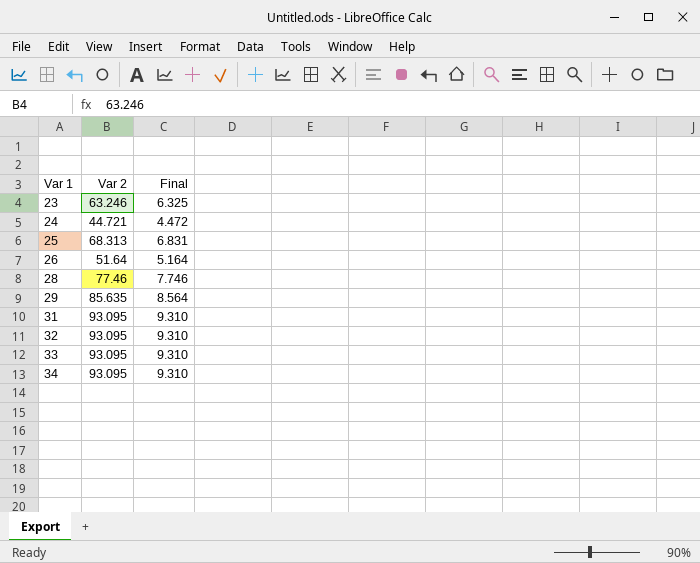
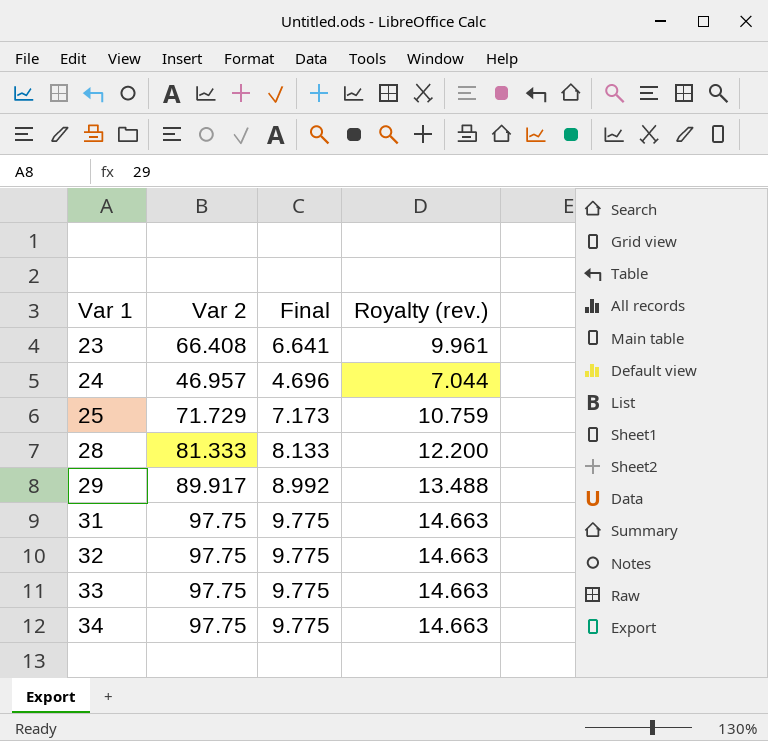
column Royalty (rev.) | formula: none -> [Var 2] * 0.15
row 26: 51.64 | 5.164 -> none
23 | Var 2: 63.246 -> 66.408
23 | Final: 6.325 -> 6.641
24 | Var 2: 44.721 -> 46.957
24 | Final: 4.472 -> 4.696
25 | Var 2: 68.313 -> 71.729
25 | Final: 6.831 -> 7.173
28 | Var 2: 77.46 -> 81.333
28 | Final: 7.746 -> 8.133
29 | Var 2: 85.635 -> 89.917
29 | Final: 8.564 -> 8.992
31 | Var 2: 93.095 -> 97.75
31 | Final: 9.310 -> 9.775
32 | Var 2: 93.095 -> 97.75
32 | Final: 9.310 -> 9.775
33 | Var 2: 93.095 -> 97.75
33 | Final: 9.310 -> 9.775
34 | Var 2: 93.095 -> 97.75
34 | Final: 9.310 -> 9.775

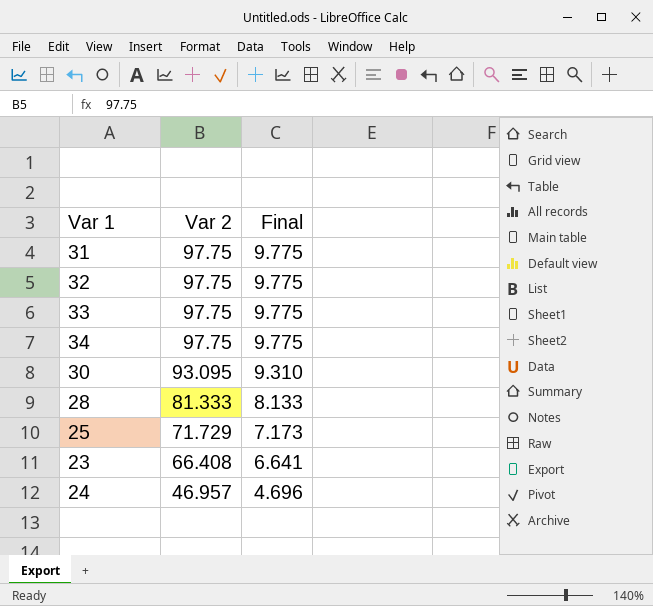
row order: Var 1 ascending -> Var 2 descending
column Royalty (rev.) | formula: [Var 2] * 0.15 -> none
row 29: 89.917 | 8.992 | 13.488 -> none
row 30: none -> 93.095 | 9.310

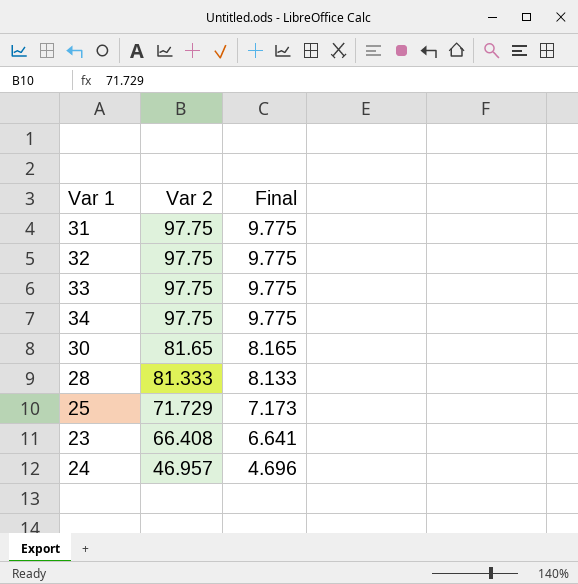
30 | Var 2: 93.095 -> 81.65
30 | Final: 9.310 -> 8.165

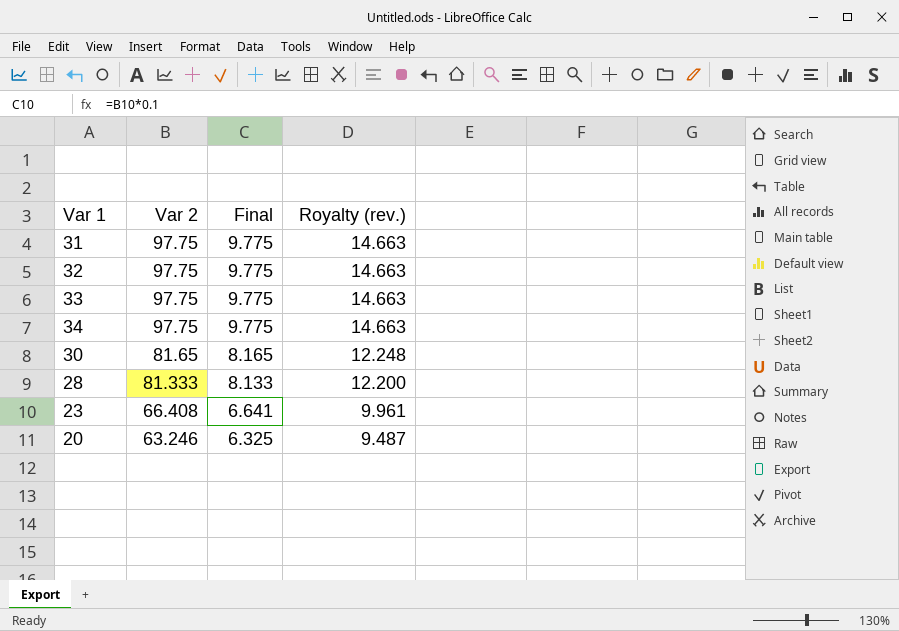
column Royalty (rev.) | formula: none -> [Var 2] * 0.15
row 25: 71.729 | 7.173 -> none
row 24: 46.957 | 4.696 -> none
row 20: none -> 63.246 | 6.325 | 9.487

